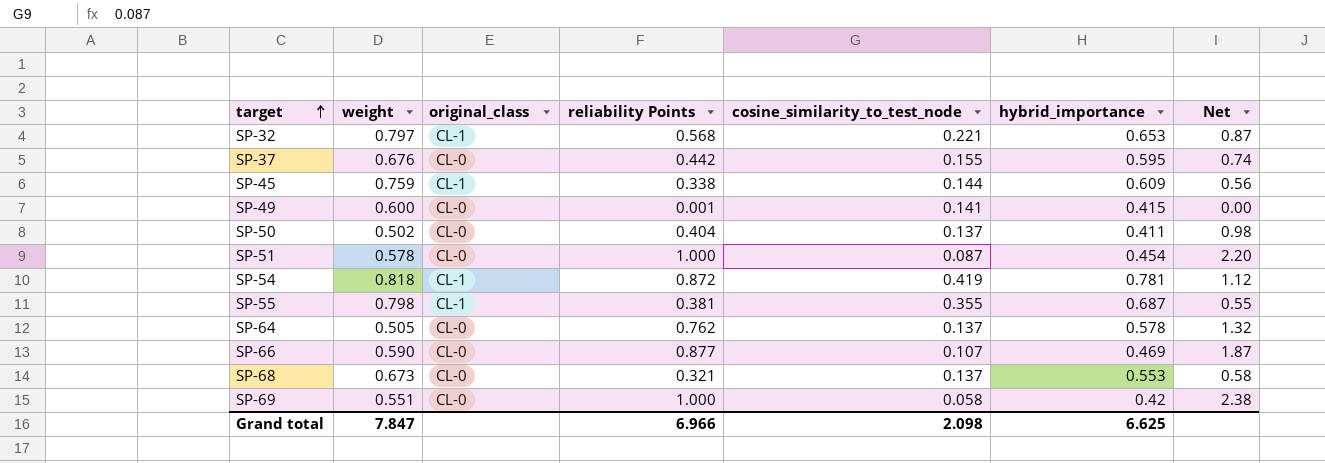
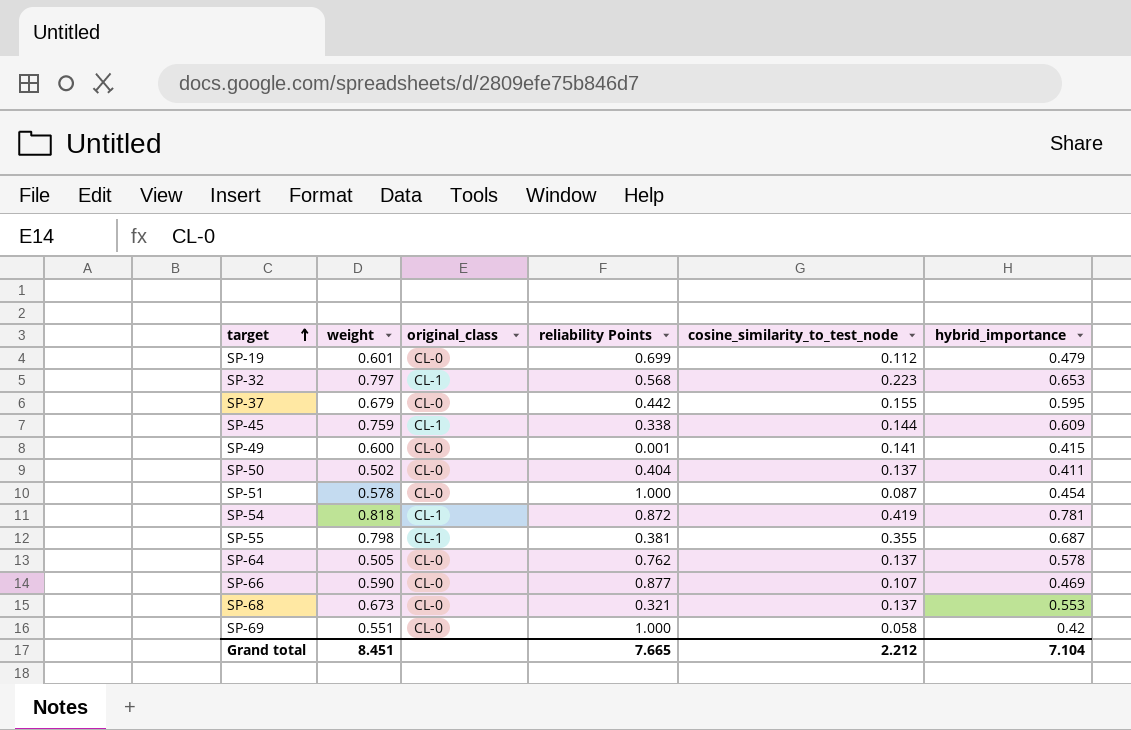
column Net | formula: [reliability Points] / [hybrid_importance] -> none
row SP-19: none -> 0.601 | CL-0 | 0.699 | 0.112 | 0.479
SP-32 | cosine_similarity_to_test_node: 0.221 -> 0.223
SP-37 | weight: 0.676 -> 0.679
Grand total | weight: 7.847 -> 8.451
Grand total | reliability Points: 6.966 -> 7.665
Grand total | cosine_similarity_to_test_node: 2.098 -> 2.212
Grand total | hybrid_importance: 6.625 -> 7.104

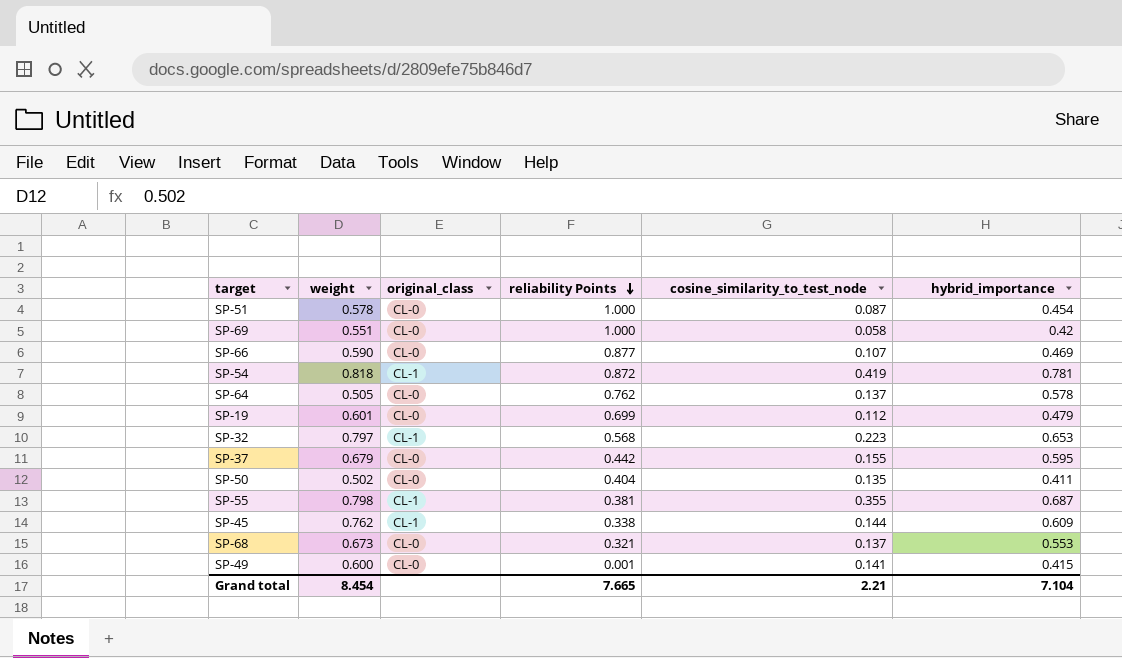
row order: target ascending -> reliability Points descending
SP-50 | cosine_similarity_to_test_node: 0.137 -> 0.135
SP-45 | weight: 0.759 -> 0.762
Grand total | weight: 8.451 -> 8.454
Grand total | cosine_similarity_to_test_node: 2.212 -> 2.21

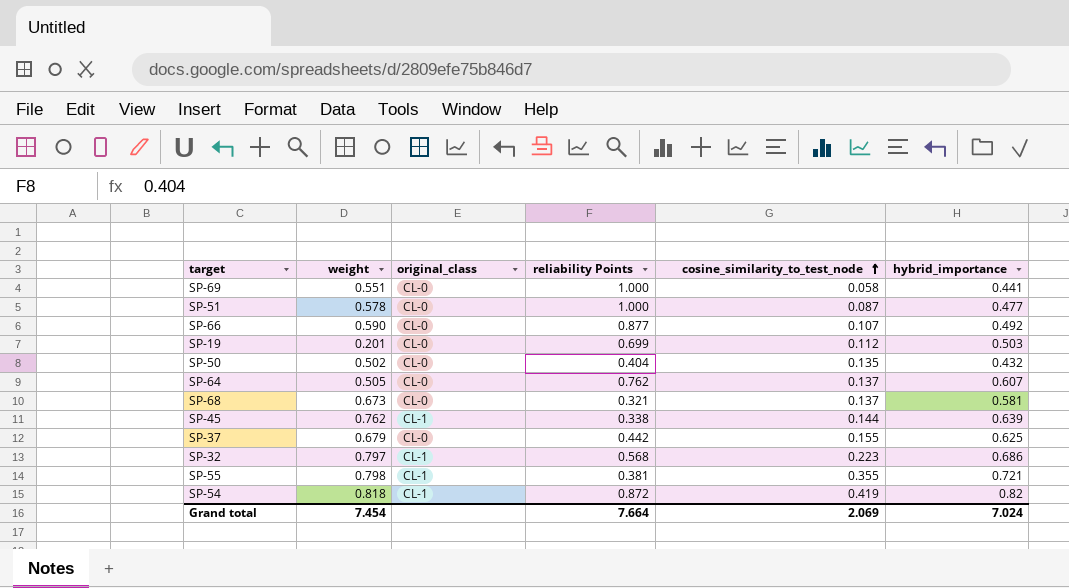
row order: reliability Points descending -> cosine_similarity_to_test_node ascending
row SP-49: 0.600 | CL-0 | 0.001 | 0.141 | 0.415 -> none
SP-69 | hybrid_importance: 0.42 -> 0.441
SP-51 | hybrid_importance: 0.454 -> 0.477
SP-66 | hybrid_importance: 0.469 -> 0.492
SP-19 | weight: 0.601 -> 0.201
SP-19 | hybrid_importance: 0.479 -> 0.503
SP-50 | hybrid_importance: 0.411 -> 0.432
SP-64 | hybrid_importance: 0.578 -> 0.607
SP-68 | hybrid_importance: 0.553 -> 0.581
SP-45 | hybrid_importance: 0.609 -> 0.639
SP-37 | hybrid_importance: 0.595 -> 0.625
SP-32 | hybrid_importance: 0.653 -> 0.686
SP-55 | hybrid_importance: 0.687 -> 0.721
SP-54 | hybrid_importance: 0.781 -> 0.82
Grand total | weight: 8.454 -> 7.454
Grand total | reliability Points: 7.665 -> 7.664
Grand total | cosine_similarity_to_test_node: 2.21 -> 2.069
Grand total | hybrid_importance: 7.104 -> 7.024

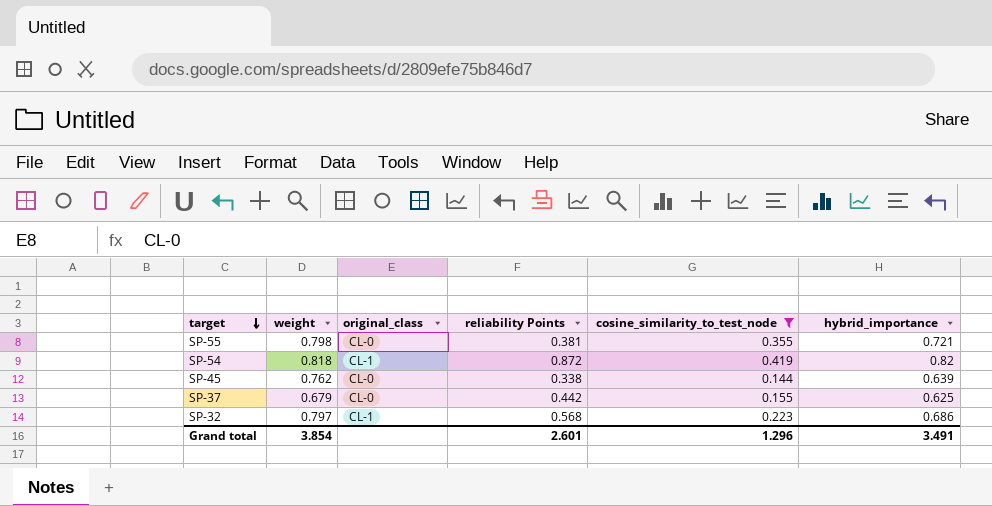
filter: none -> cosine_similarity_to_test_node >= 0.144
row order: cosine_similarity_to_test_node ascending -> target descending
SP-55 | original_class: CL-1 -> CL-0
SP-45 | original_class: CL-1 -> CL-0
Grand total | weight: 7.454 -> 3.854
Grand total | reliability Points: 7.664 -> 2.601
Grand total | cosine_similarity_to_test_node: 2.069 -> 1.296
Grand total | hybrid_importance: 7.024 -> 3.491

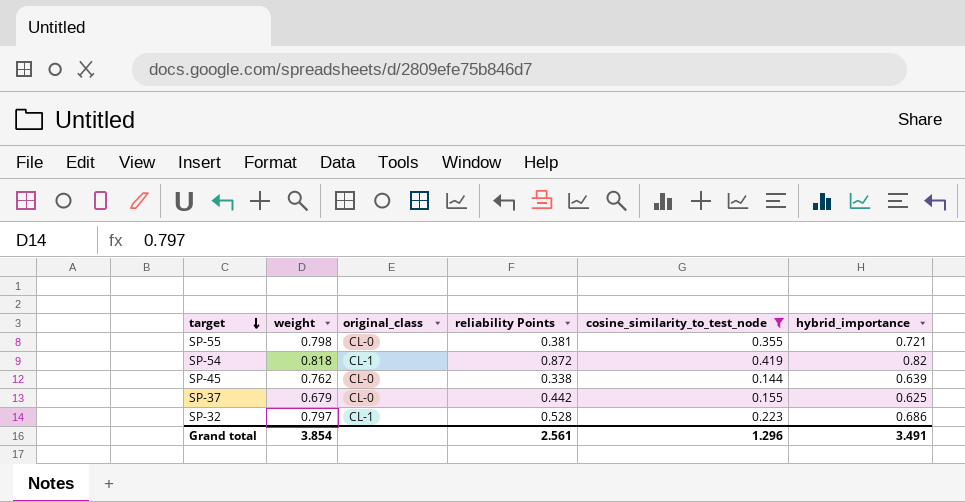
SP-32 | reliability Points: 0.568 -> 0.528
Grand total | reliability Points: 2.601 -> 2.561

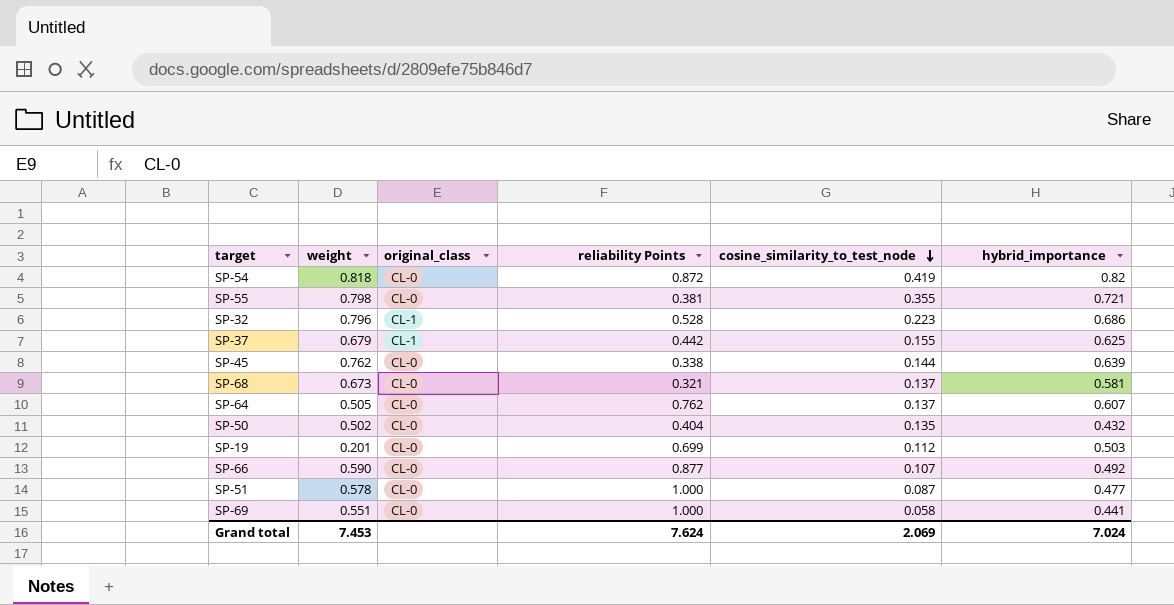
filter: cosine_similarity_to_test_node >= 0.144 -> none
row order: target descending -> cosine_similarity_to_test_node descending
SP-54 | original_class: CL-1 -> CL-0
SP-32 | weight: 0.797 -> 0.796
SP-37 | original_class: CL-0 -> CL-1
Grand total | weight: 3.854 -> 7.453
Grand total | reliability Points: 2.561 -> 7.624
Grand total | cosine_similarity_to_test_node: 1.296 -> 2.069
Grand total | hybrid_importance: 3.491 -> 7.024

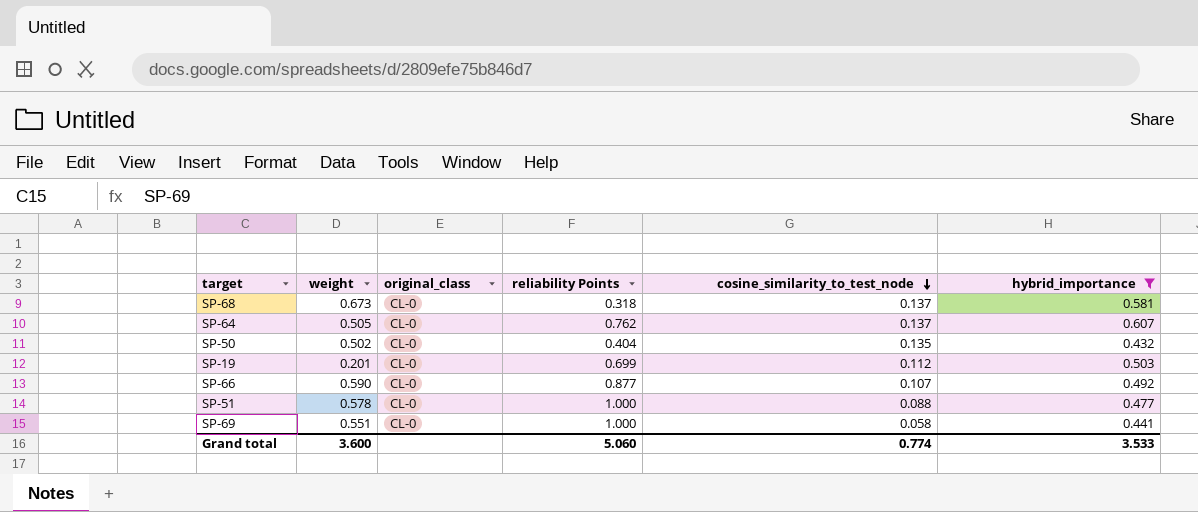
filter: none -> hybrid_importance <= 0.607
SP-68 | reliability Points: 0.321 -> 0.318
SP-51 | cosine_similarity_to_test_node: 0.087 -> 0.088
Grand total | weight: 7.453 -> 3.600
Grand total | reliability Points: 7.624 -> 5.060
Grand total | cosine_similarity_to_test_node: 2.069 -> 0.774
Grand total | hybrid_importance: 7.024 -> 3.533

